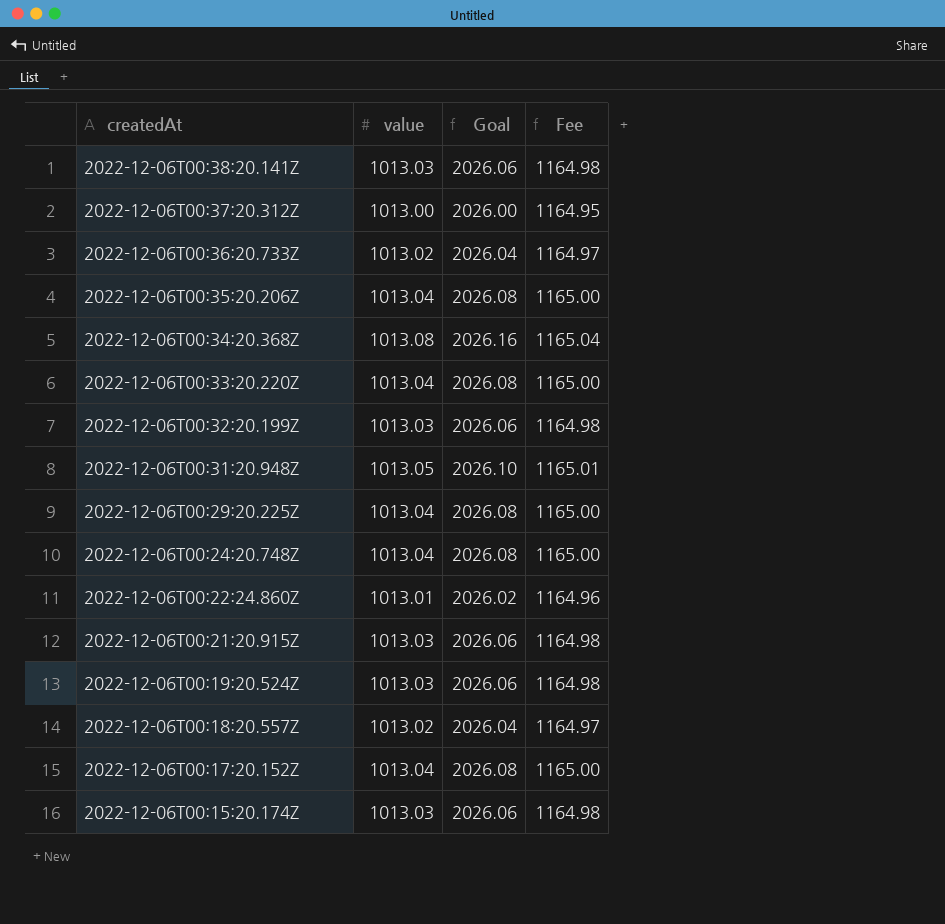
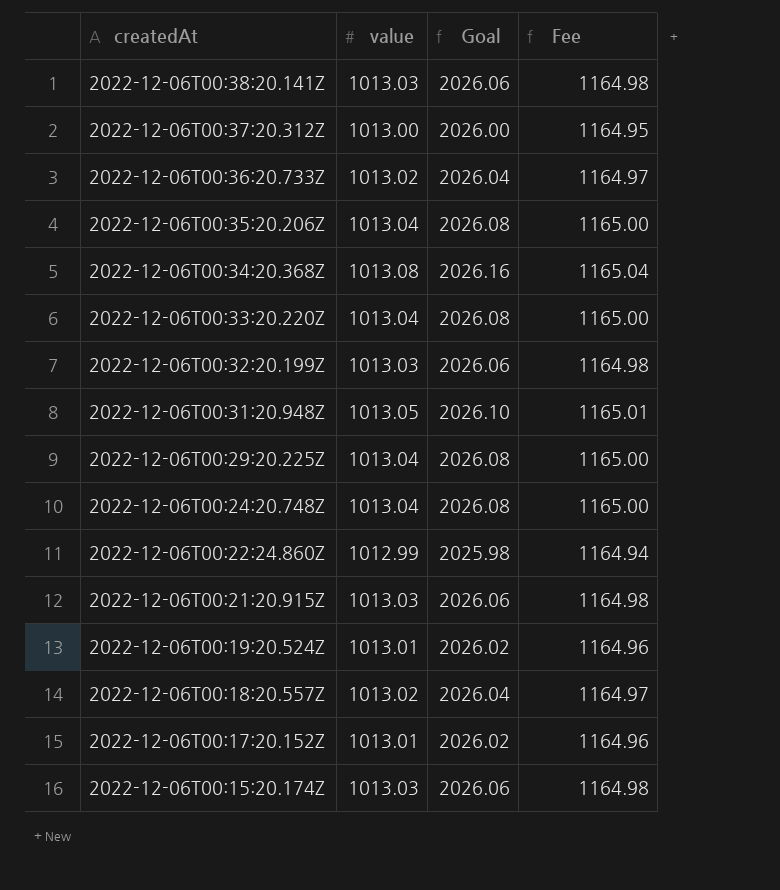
2022-12-06T00:22:24.860Z | value: 1013.01 -> 1012.99
2022-12-06T00:22:24.860Z | Goal: 2026.02 -> 2025.98
2022-12-06T00:22:24.860Z | Fee: 1164.96 -> 1164.94
2022-12-06T00:19:20.524Z | value: 1013.03 -> 1013.01
2022-12-06T00:19:20.524Z | Goal: 2026.06 -> 2026.02
2022-12-06T00:19:20.524Z | Fee: 1164.98 -> 1164.96
2022-12-06T00:17:20.152Z | value: 1013.04 -> 1013.01
2022-12-06T00:17:20.152Z | Goal: 2026.08 -> 2026.02
2022-12-06T00:17:20.152Z | Fee: 1165.00 -> 1164.96

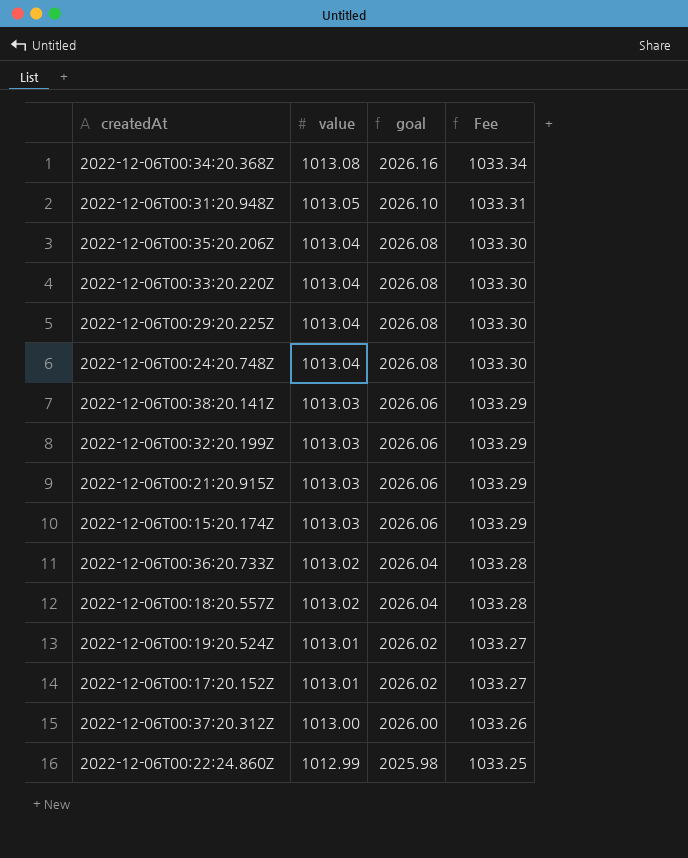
row order: createdAt descending -> value descending
column name: Goal -> goal
column Fee | formula: [value] * 1.15 -> [value] * 1.02

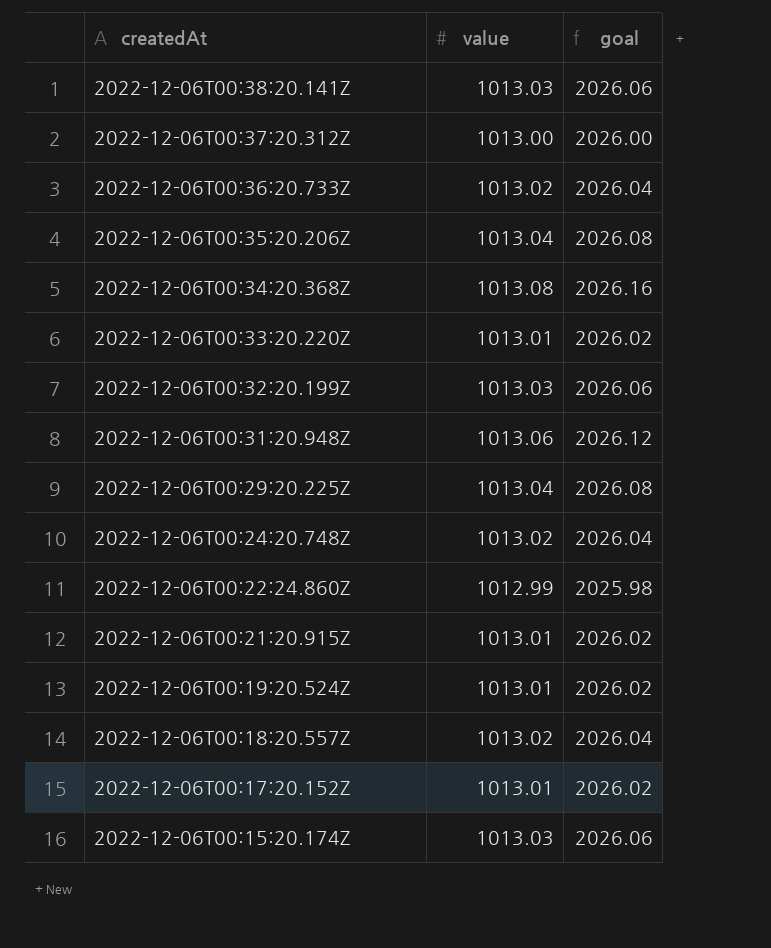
row order: value descending -> createdAt descending
column Fee | formula: [value] * 1.02 -> none
2022-12-06T00:33:20.220Z | value: 1013.04 -> 1013.01
2022-12-06T00:33:20.220Z | goal: 2026.08 -> 2026.02
2022-12-06T00:31:20.948Z | value: 1013.05 -> 1013.06
2022-12-06T00:31:20.948Z | goal: 2026.10 -> 2026.12
2022-12-06T00:24:20.748Z | value: 1013.04 -> 1013.02
2022-12-06T00:24:20.748Z | goal: 2026.08 -> 2026.04
2022-12-06T00:21:20.915Z | value: 1013.03 -> 1013.01
2022-12-06T00:21:20.915Z | goal: 2026.06 -> 2026.02

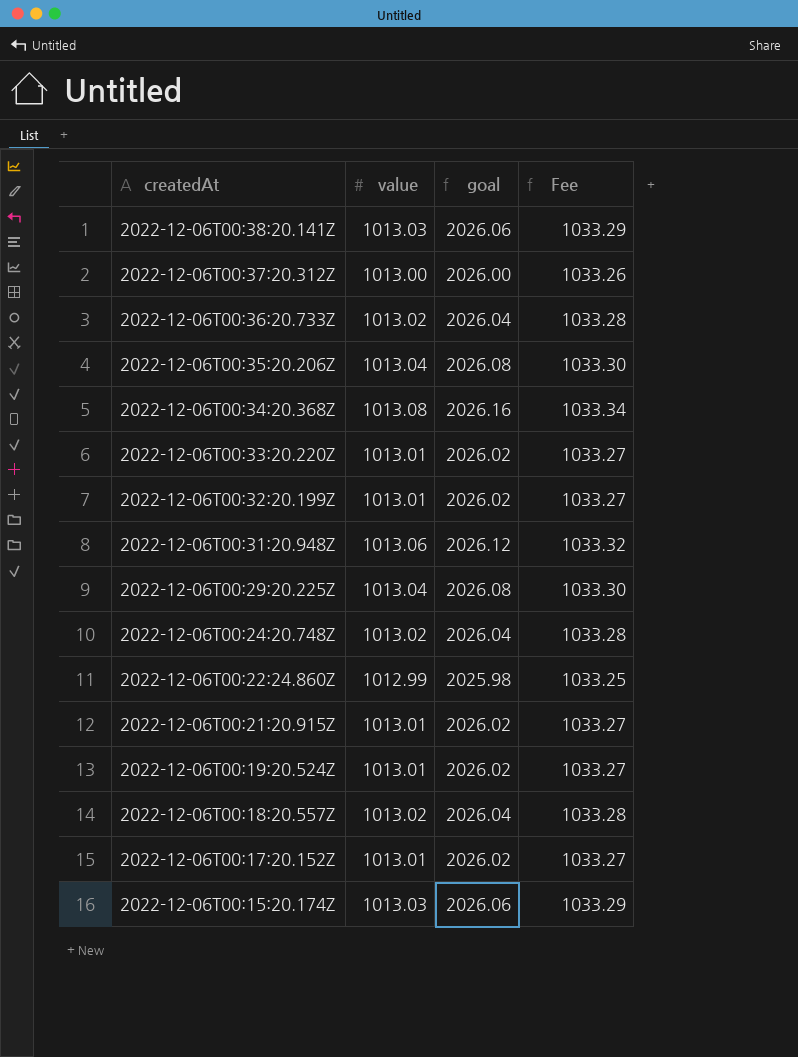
column Fee | formula: none -> [value] * 1.02
2022-12-06T00:32:20.199Z | value: 1013.03 -> 1013.01
2022-12-06T00:32:20.199Z | goal: 2026.06 -> 2026.02

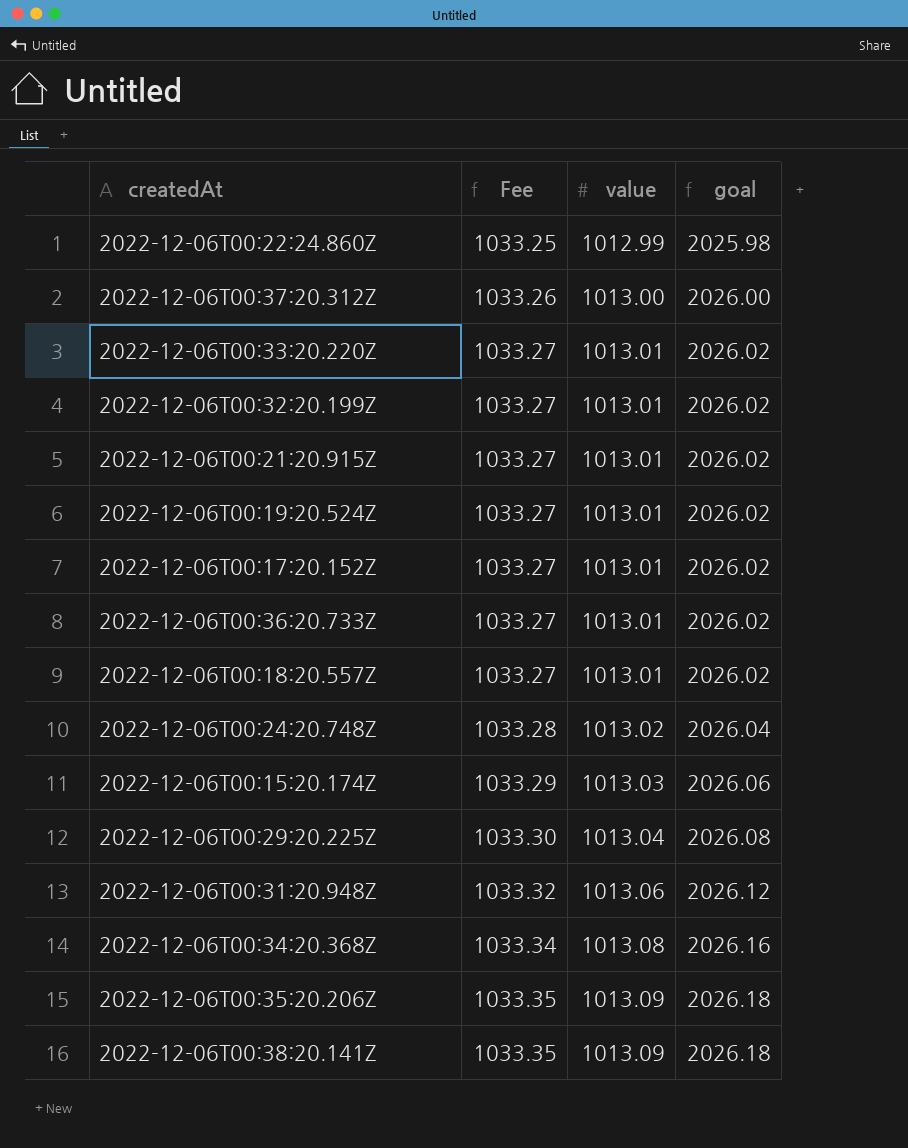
row order: createdAt descending -> Fee ascending
column Fee | position: 4 -> 2
2022-12-06T00:36:20.733Z | Fee: 1033.28 -> 1033.27
2022-12-06T00:36:20.733Z | value: 1013.02 -> 1013.01
2022-12-06T00:36:20.733Z | goal: 2026.04 -> 2026.02
2022-12-06T00:18:20.557Z | Fee: 1033.28 -> 1033.27
2022-12-06T00:18:20.557Z | value: 1013.02 -> 1013.01
2022-12-06T00:18:20.557Z | goal: 2026.04 -> 2026.02
2022-12-06T00:35:20.206Z | Fee: 1033.30 -> 1033.35
2022-12-06T00:35:20.206Z | value: 1013.04 -> 1013.09
2022-12-06T00:35:20.206Z | goal: 2026.08 -> 2026.18
2022-12-06T00:38:20.141Z | Fee: 1033.29 -> 1033.35
2022-12-06T00:38:20.141Z | value: 1013.03 -> 1013.09
2022-12-06T00:38:20.141Z | goal: 2026.06 -> 2026.18

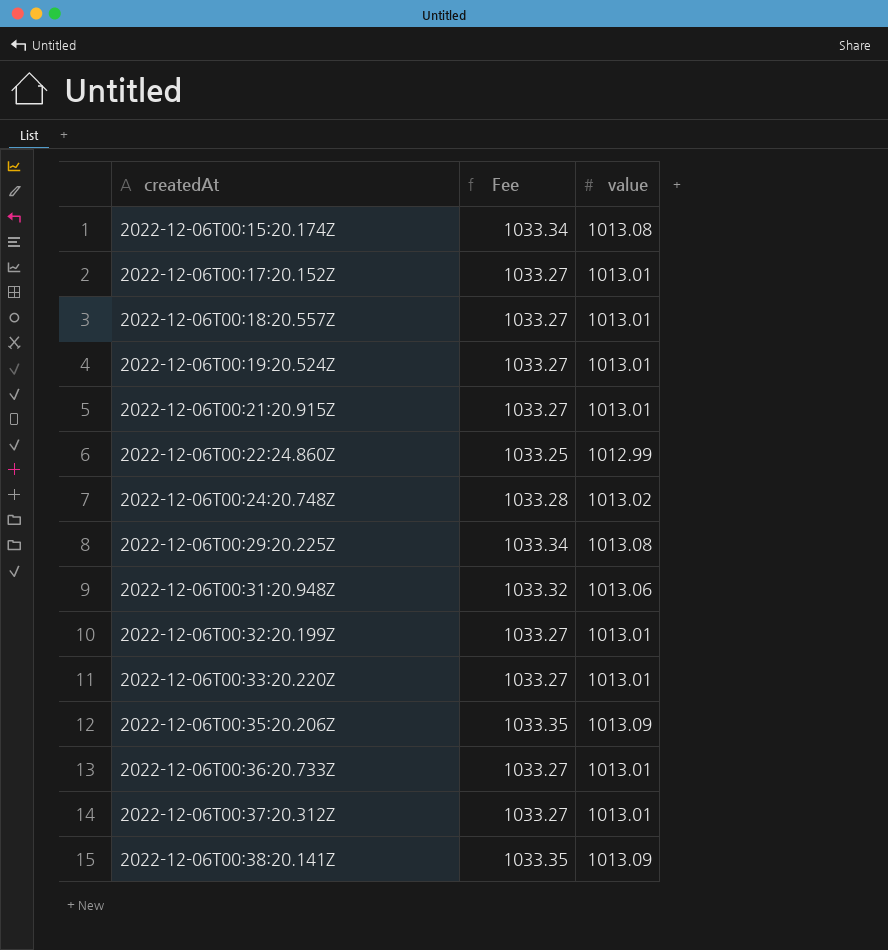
row order: Fee ascending -> createdAt ascending
column goal | formula: [value] * 2 -> none
row 2022-12-06T00:34:20.368Z: 1033.34 | 1013.08 | 2026.16 -> none
2022-12-06T00:15:20.174Z | Fee: 1033.29 -> 1033.34
2022-12-06T00:15:20.174Z | value: 1013.03 -> 1013.08
2022-12-06T00:29:20.225Z | Fee: 1033.30 -> 1033.34
2022-12-06T00:29:20.225Z | value: 1013.04 -> 1013.08
2022-12-06T00:37:20.312Z | Fee: 1033.26 -> 1033.27
2022-12-06T00:37:20.312Z | value: 1013.00 -> 1013.01

